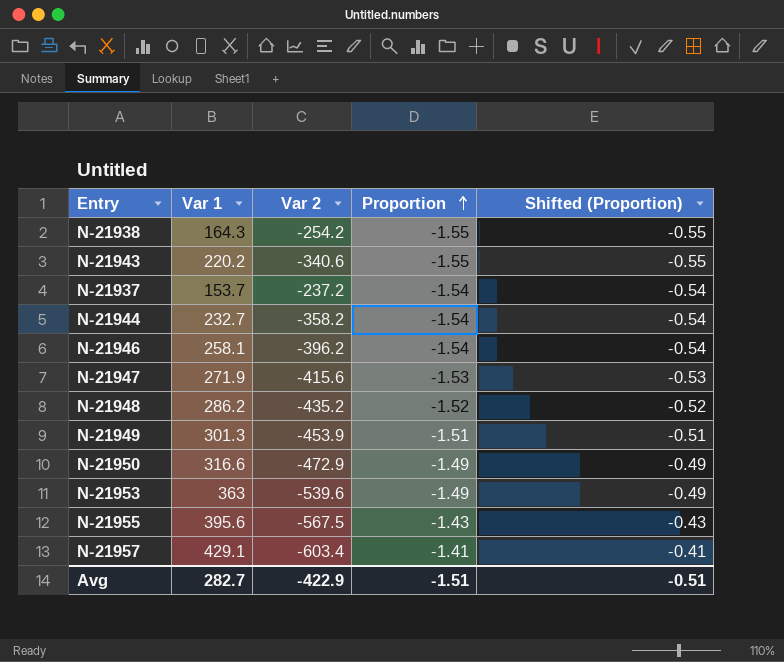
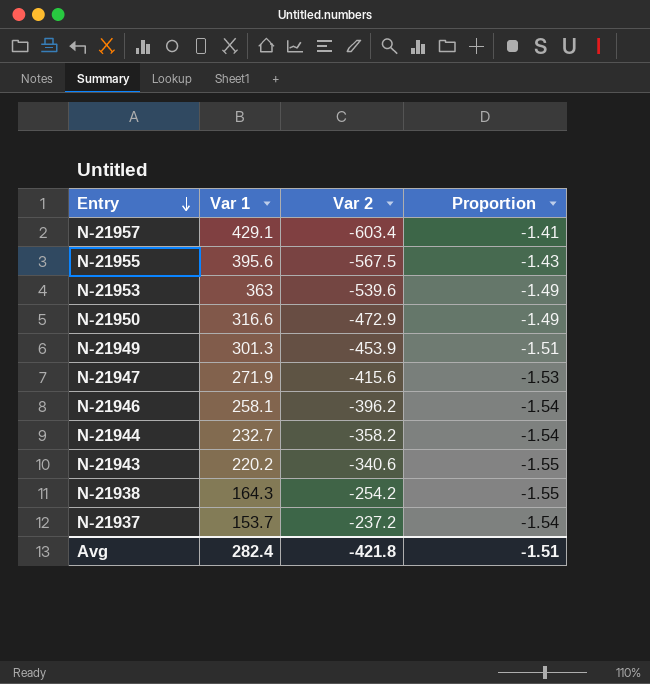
row order: Proportion ascending -> Entry descending
column Shifted (Proportion) | formula: [Proportion] + 1 -> none
row N-21948: 286.2 | -435.2 | -1.52 | -0.52 -> none
Avg | Var 1: 282.7 -> 282.4
Avg | Var 2: -422.9 -> -421.8

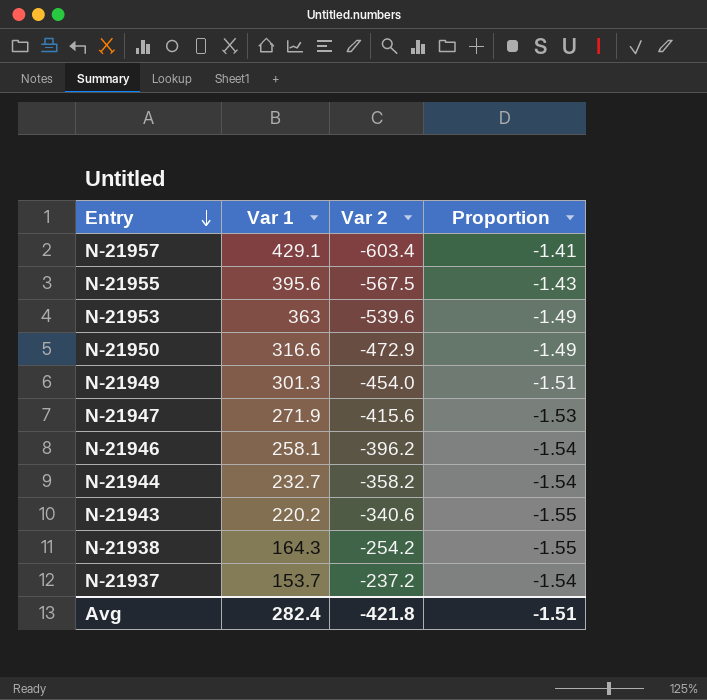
N-21949 | Var 2: -453.9 -> -454.0

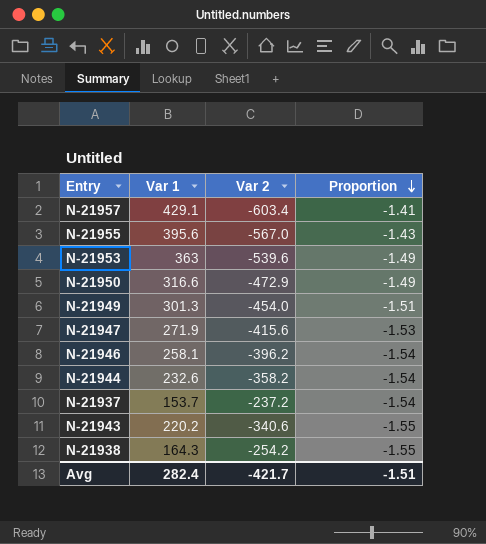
row order: Entry descending -> Proportion descending
N-21955 | Var 2: -567.5 -> -567.0
N-21944 | Var 1: 232.7 -> 232.6
Avg | Var 2: -421.8 -> -421.7

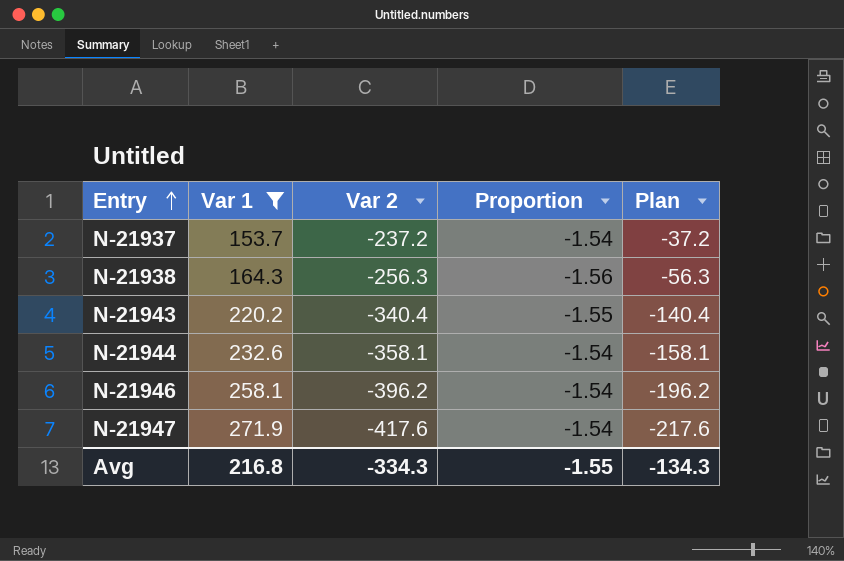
filter: none -> Var 1 <= 271.9
row order: Proportion descending -> Entry ascending
column Plan | formula: none -> [Var 2] + 200
N-21938 | Var 2: -254.2 -> -256.3
N-21938 | Proportion: -1.55 -> -1.56
N-21943 | Var 2: -340.6 -> -340.4
N-21944 | Var 2: -358.2 -> -358.1
N-21947 | Var 2: -415.6 -> -417.6
N-21947 | Proportion: -1.53 -> -1.54
Avg | Var 1: 282.4 -> 216.8
Avg | Var 2: -421.7 -> -334.3
Avg | Proportion: -1.51 -> -1.55

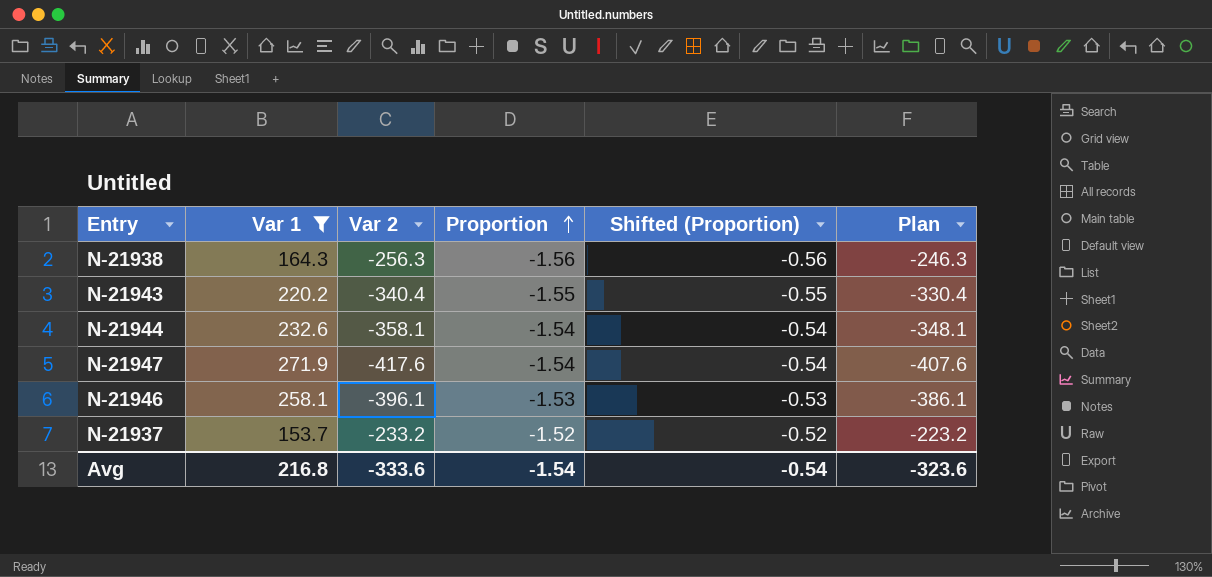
row order: Entry ascending -> Proportion ascending
column Shifted (Proportion) | formula: none -> [Proportion] + 1
column Plan | formula: [Var 2] + 200 -> [Var 2] + 10
N-21946 | Var 2: -396.2 -> -396.1
N-21946 | Proportion: -1.54 -> -1.53
N-21937 | Var 2: -237.2 -> -233.2
N-21937 | Proportion: -1.54 -> -1.52
Avg | Var 2: -334.3 -> -333.6
Avg | Proportion: -1.55 -> -1.54
Avg | Plan: -134.3 -> -323.6

